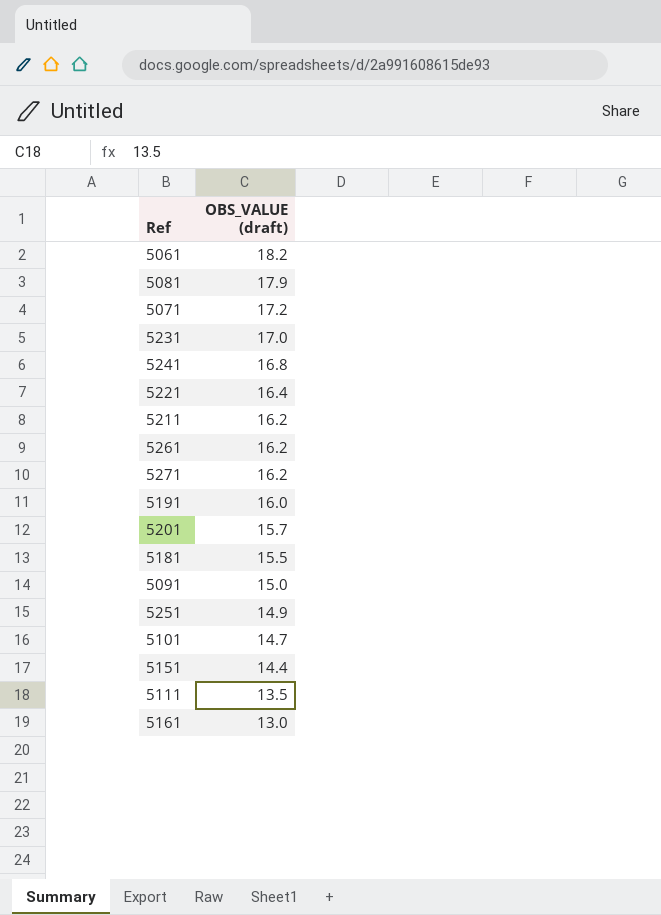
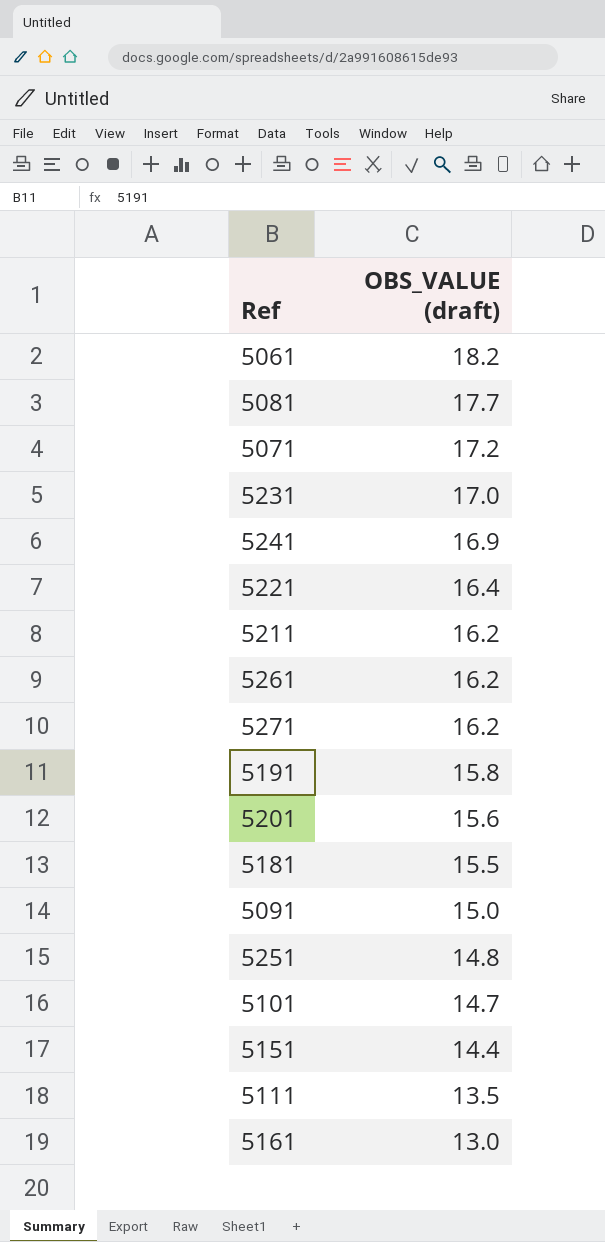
5081 | OBS_VALUE (draft): 17.9 -> 17.7
5241 | OBS_VALUE (draft): 16.8 -> 16.9
5191 | OBS_VALUE (draft): 16.0 -> 15.8
5201 | OBS_VALUE (draft): 15.7 -> 15.6
5251 | OBS_VALUE (draft): 14.9 -> 14.8

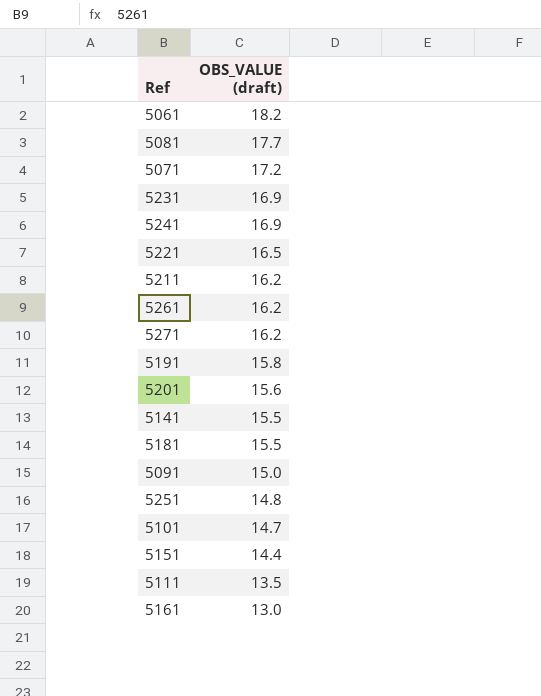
5231 | OBS_VALUE (draft): 17.0 -> 16.9
5221 | OBS_VALUE (draft): 16.4 -> 16.5
row 5141: none -> 15.5

